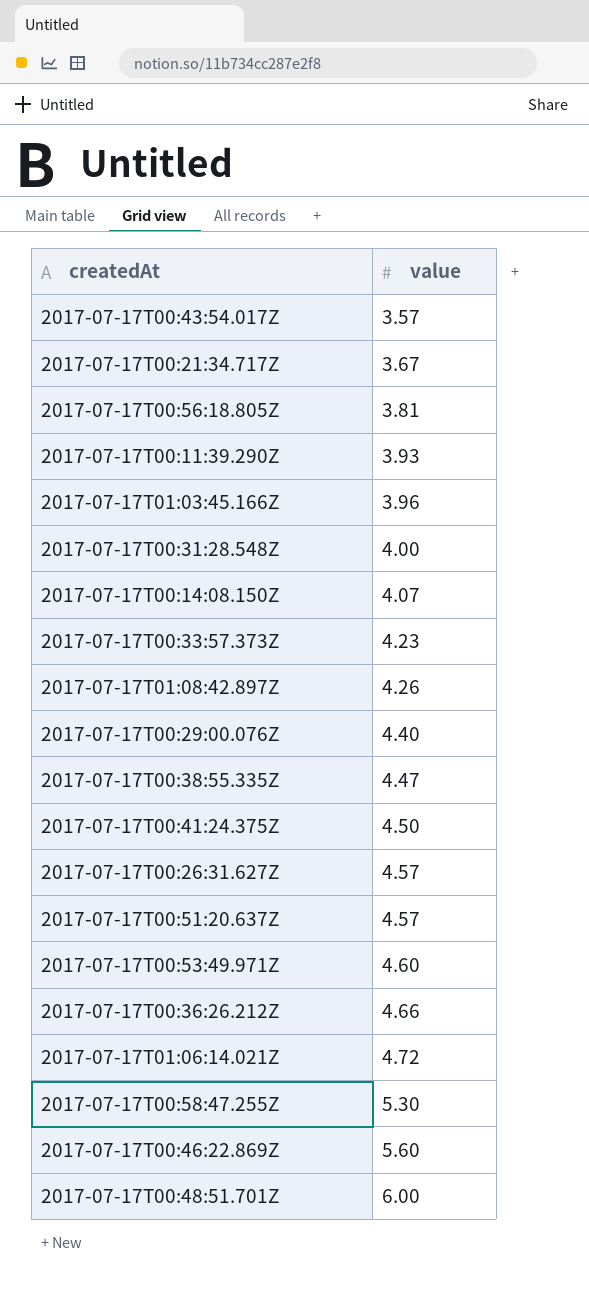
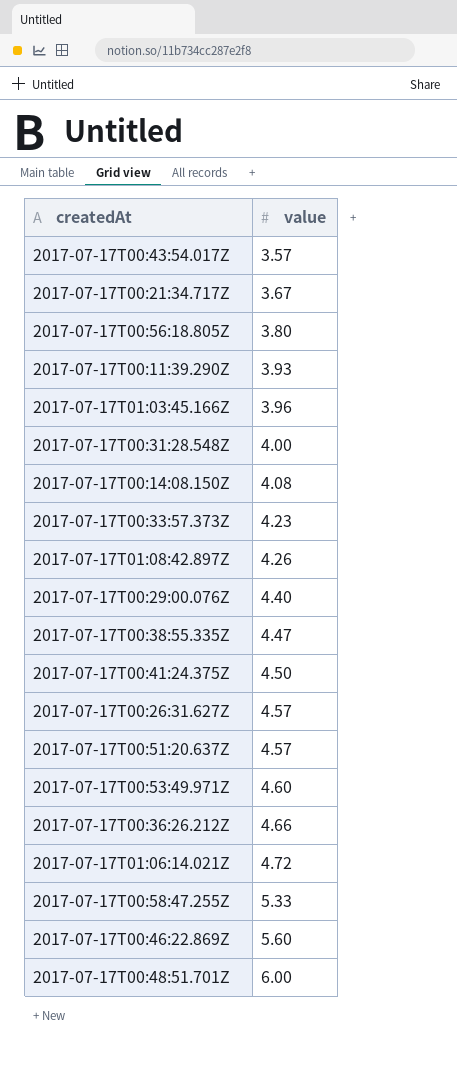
2017-07-17T00:56:18.805Z | value: 3.81 -> 3.80
2017-07-17T00:14:08.150Z | value: 4.07 -> 4.08
2017-07-17T00:58:47.255Z | value: 5.30 -> 5.33

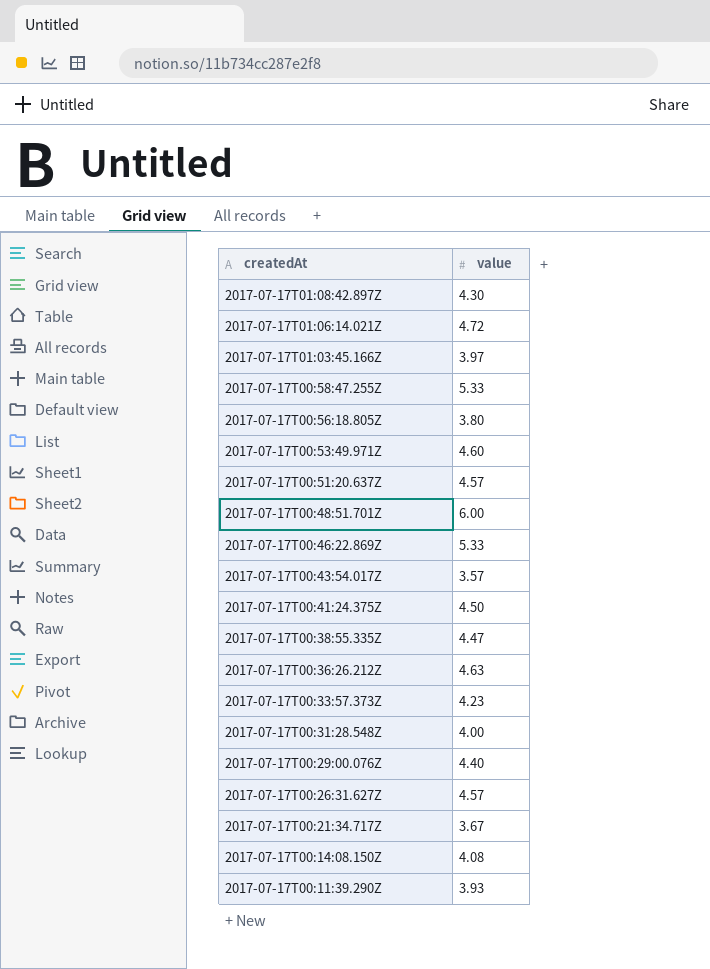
row order: value ascending -> createdAt descending
2017-07-17T01:08:42.897Z | value: 4.26 -> 4.30
2017-07-17T01:03:45.166Z | value: 3.96 -> 3.97
2017-07-17T00:46:22.869Z | value: 5.60 -> 5.33
2017-07-17T00:36:26.212Z | value: 4.66 -> 4.63

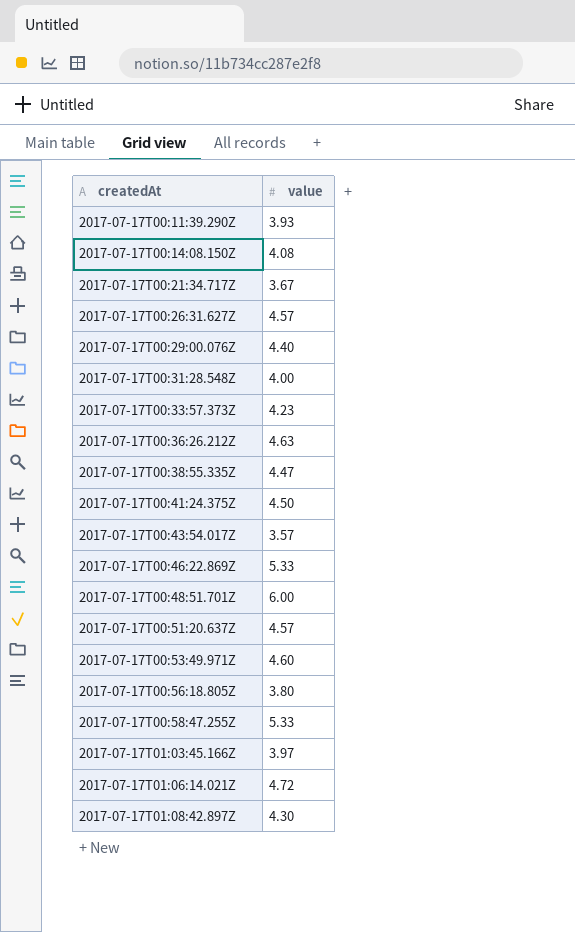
row order: createdAt descending -> createdAt ascending

